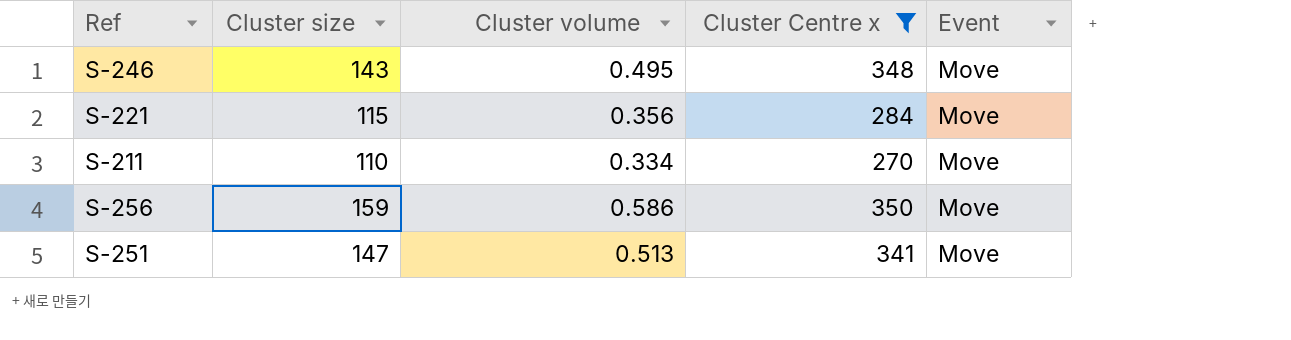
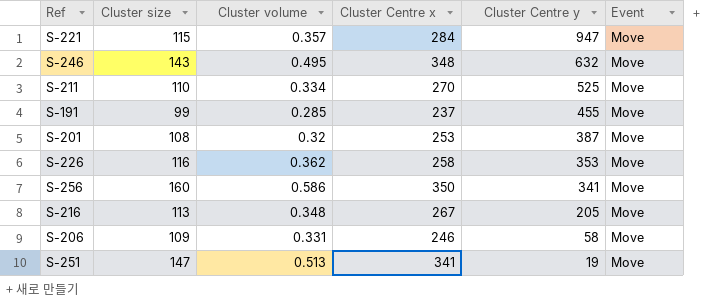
filter: Cluster Centre x >= 270 -> none
row order: none -> Cluster Centre y descending
column Cluster Centre y | position: none -> 5
S-221 | Cluster volume: 0.356 -> 0.357
S-256 | Cluster size: 159 -> 160

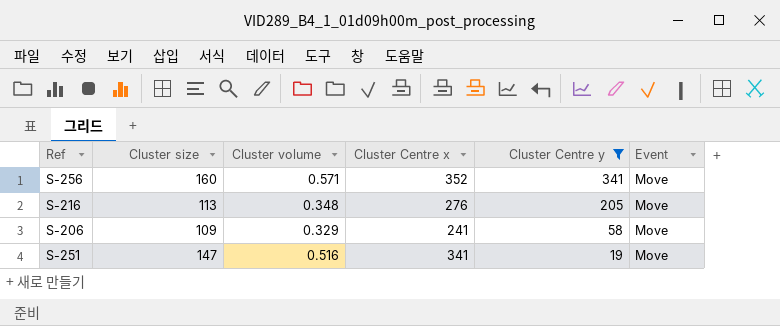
filter: none -> Cluster Centre y <= 341
S-256 | Cluster volume: 0.586 -> 0.571
S-256 | Cluster Centre x: 350 -> 352
S-216 | Cluster Centre x: 267 -> 276
S-206 | Cluster volume: 0.331 -> 0.329
S-206 | Cluster Centre x: 246 -> 241
S-251 | Cluster volume: 0.513 -> 0.516

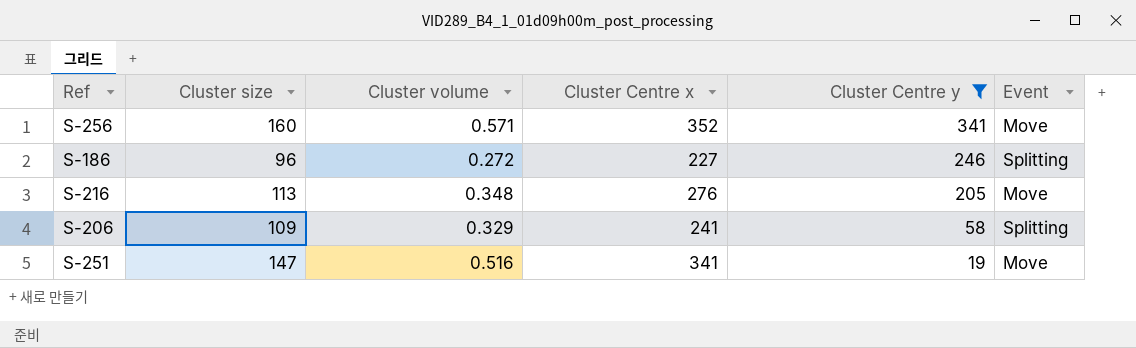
row S-186: none -> 96 | 0.272 | 227 | 246 | Splitting
S-206 | Event: Move -> Splitting

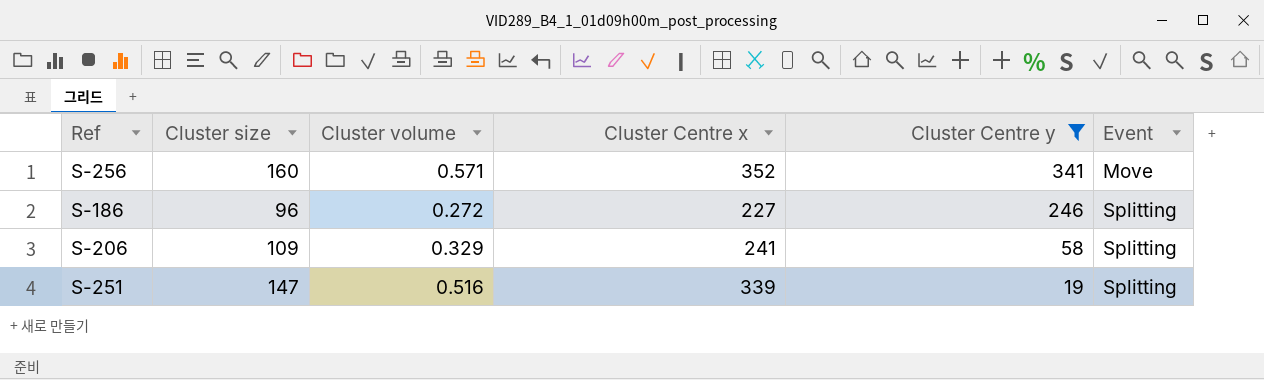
row S-216: 113 | 0.348 | 276 | 205 | Move -> none
S-251 | Cluster Centre x: 341 -> 339
S-251 | Event: Move -> Splitting

